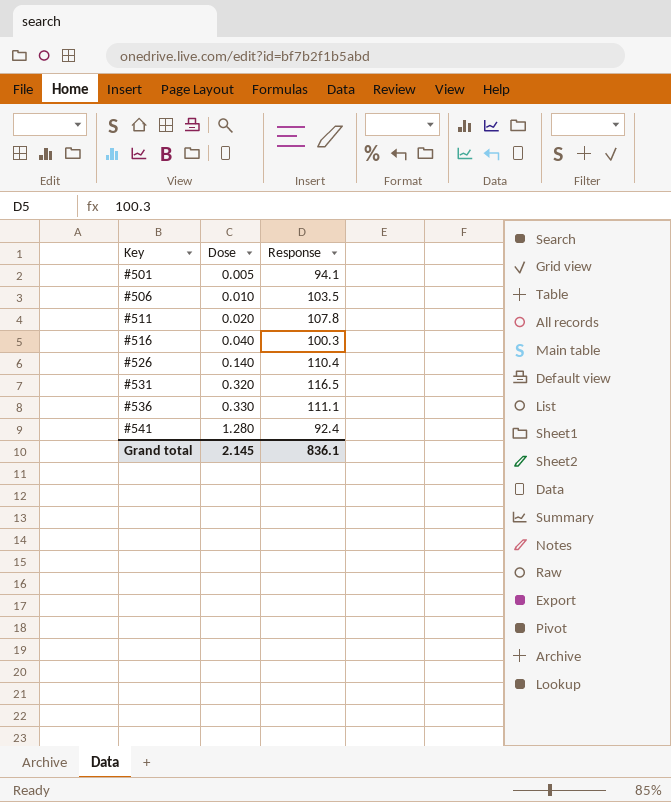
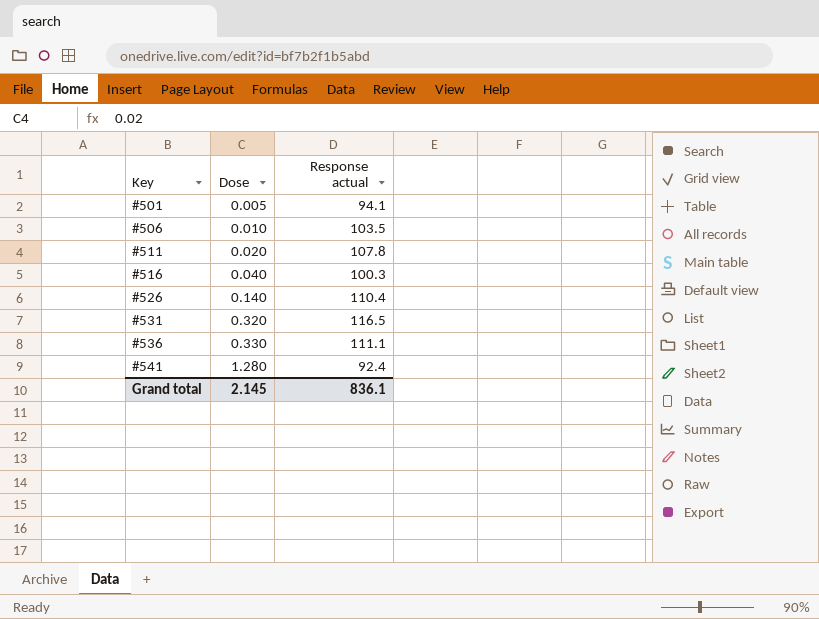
column name: Response -> Response actual

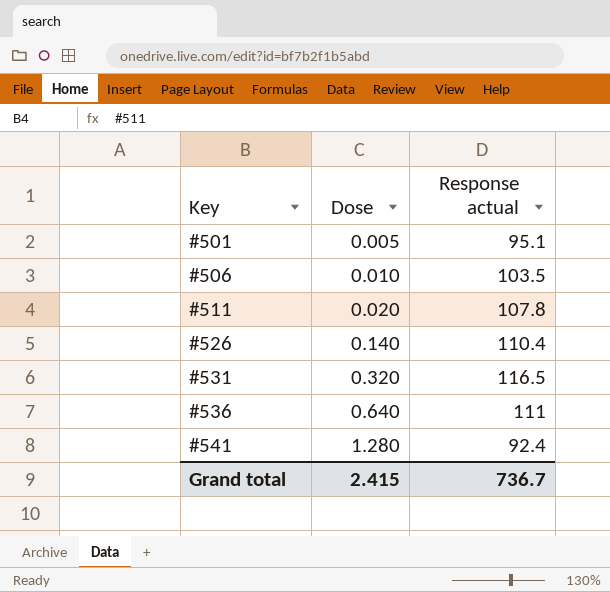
row #516: 0.040 | 100.3 -> none
#501 | Response actual: 94.1 -> 95.1
#536 | Dose: 0.330 -> 0.640
#536 | Response actual: 111.1 -> 111
Grand total | Dose: 2.145 -> 2.415
Grand total | Response actual: 836.1 -> 736.7

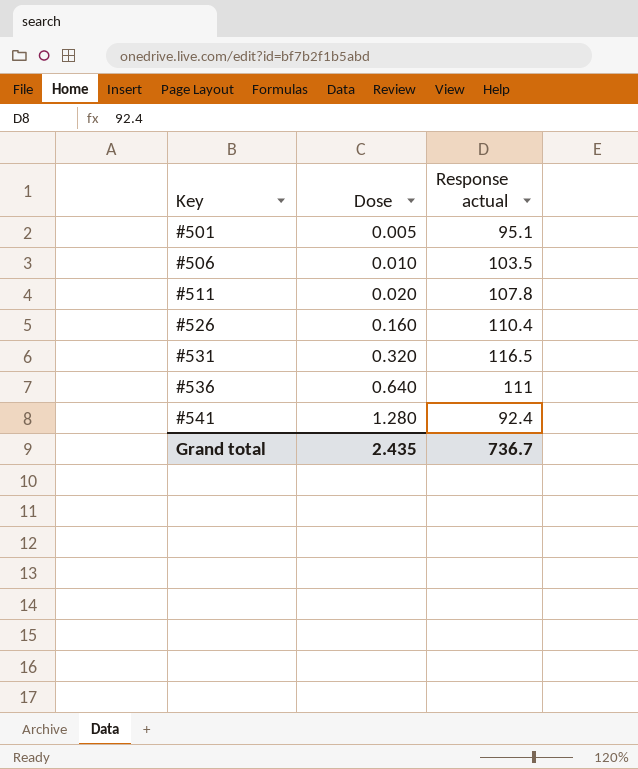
#526 | Dose: 0.140 -> 0.160
Grand total | Dose: 2.415 -> 2.435

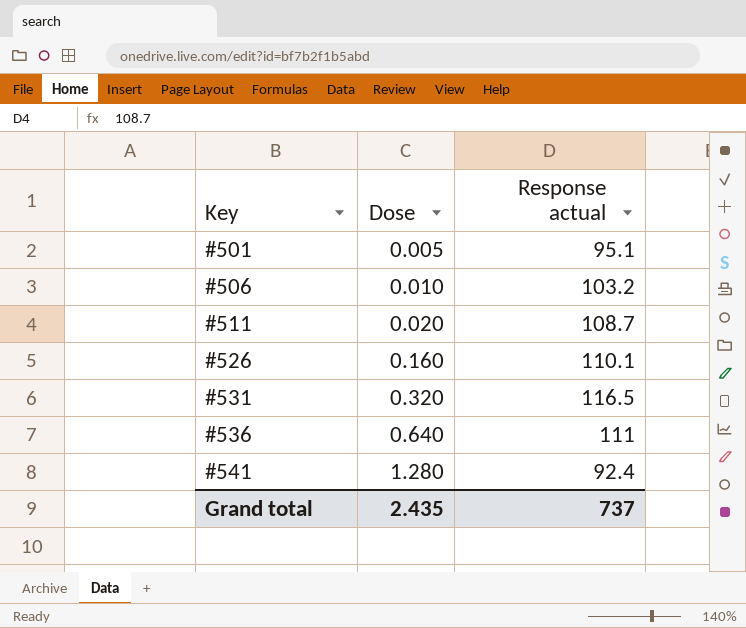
#506 | Response actual: 103.5 -> 103.2
#511 | Response actual: 107.8 -> 108.7
#526 | Response actual: 110.4 -> 110.1
Grand total | Response actual: 736.7 -> 737

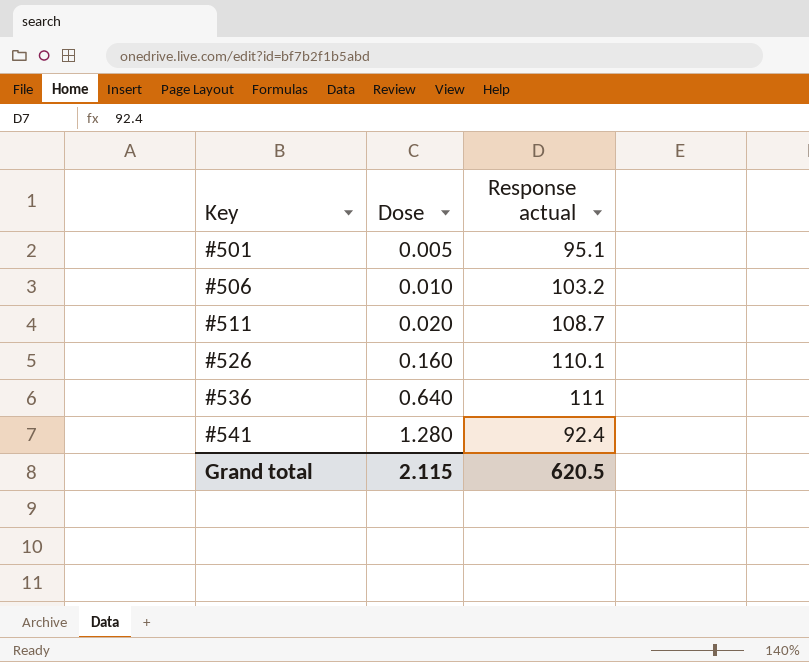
row #531: 0.320 | 116.5 -> none
Grand total | Dose: 2.435 -> 2.115
Grand total | Response actual: 737 -> 620.5

